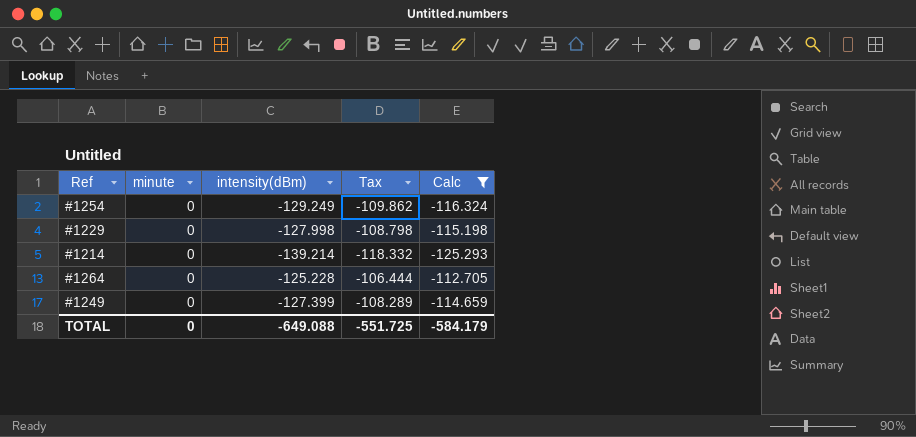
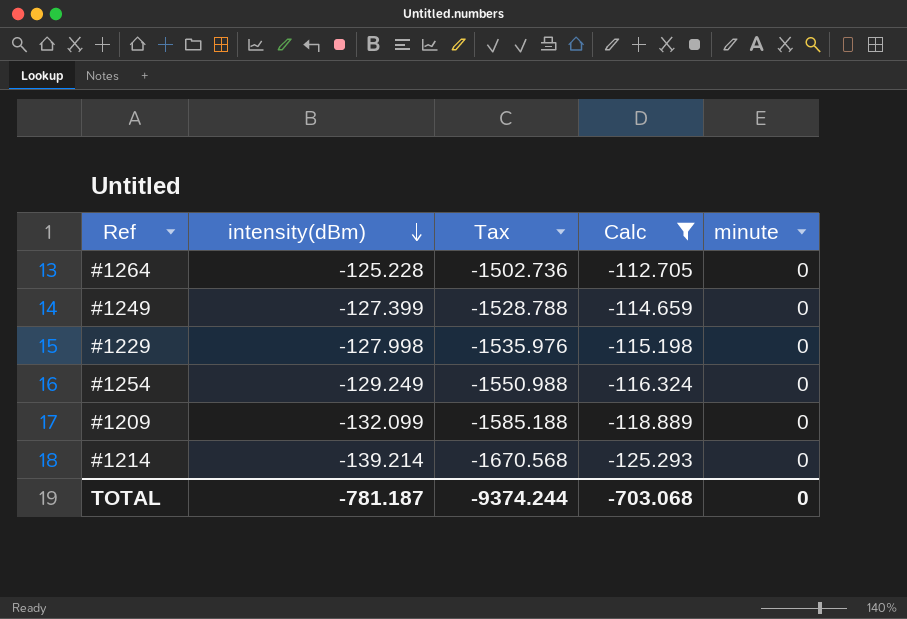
row order: none -> intensity(dBm) descending
column Tax | formula: [intensity(dBm)] * 0.85 -> [intensity(dBm)] * 12
column minute | position: 2 -> 5
row #1209: none -> -132.099 | -1585.188 | -118.889 | 0
TOTAL | intensity(dBm): -649.088 -> -781.187
TOTAL | Tax: -551.725 -> -9374.244
TOTAL | Calc: -584.179 -> -703.068

